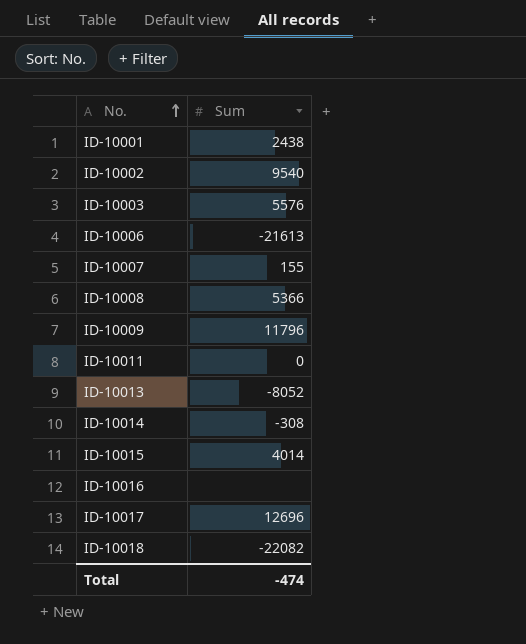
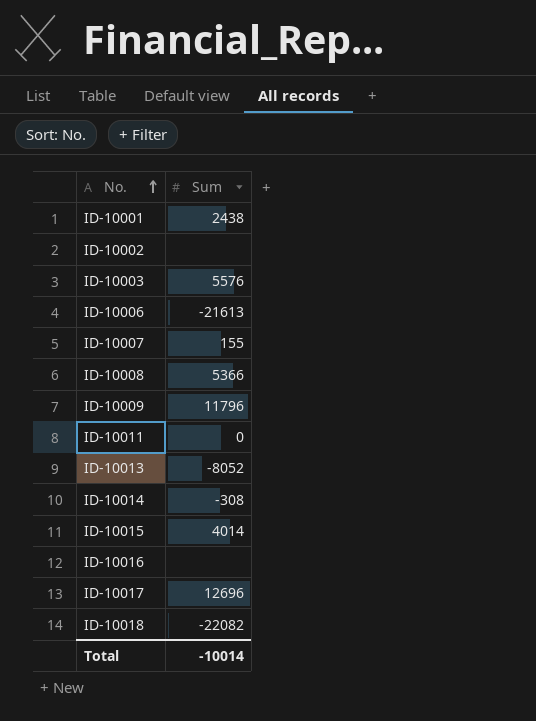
ID-10002 | Sum: 9540 -> none
Total | Sum: -474 -> -10014

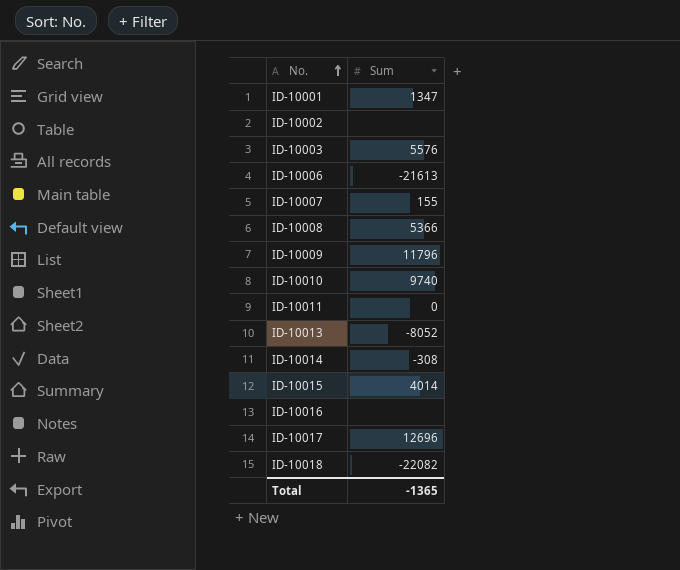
ID-10001 | Sum: 2438 -> 1347
row ID-10010: none -> 9740
Total | Sum: -10014 -> -1365

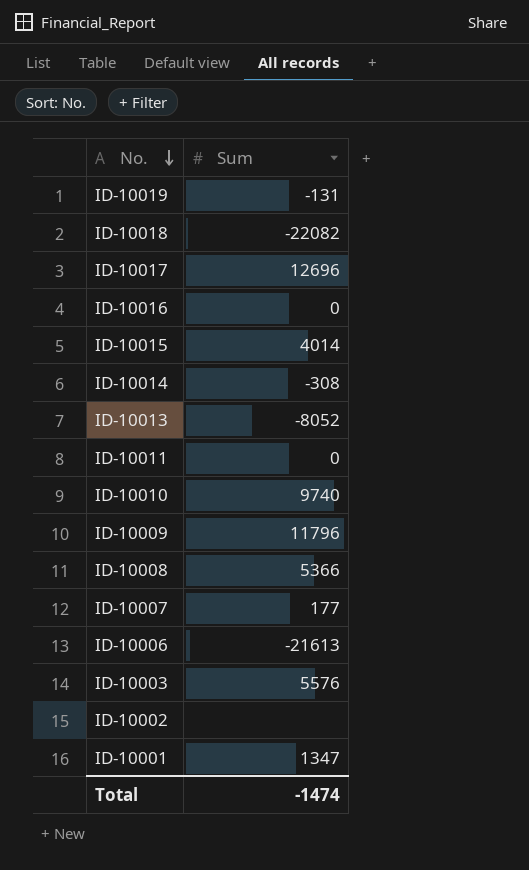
row order: No. ascending -> No. descending
row ID-10019: none -> -131
ID-10016 | Sum: none -> 0
ID-10007 | Sum: 155 -> 177
Total | Sum: -1365 -> -1474

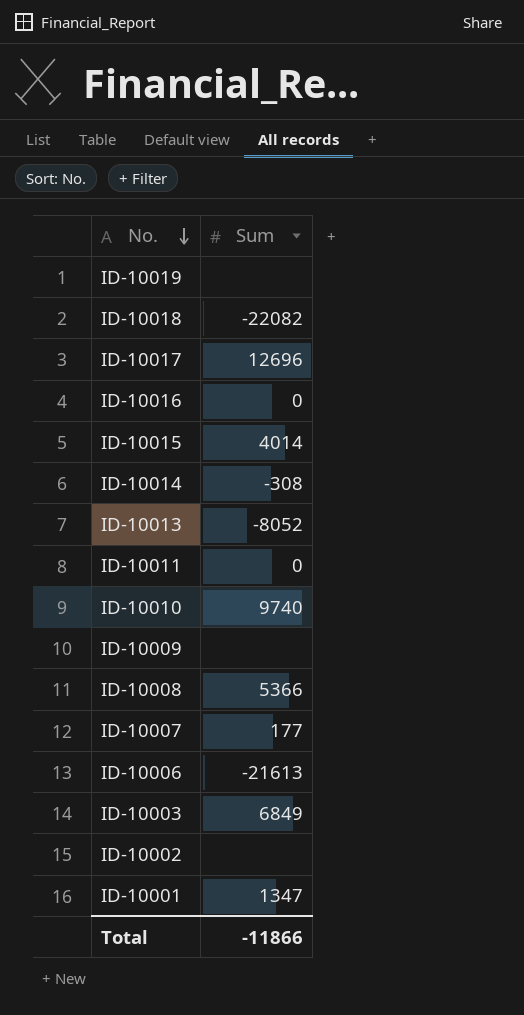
ID-10019 | Sum: -131 -> none
ID-10009 | Sum: 11796 -> none
ID-10003 | Sum: 5576 -> 6849
Total | Sum: -1474 -> -11866

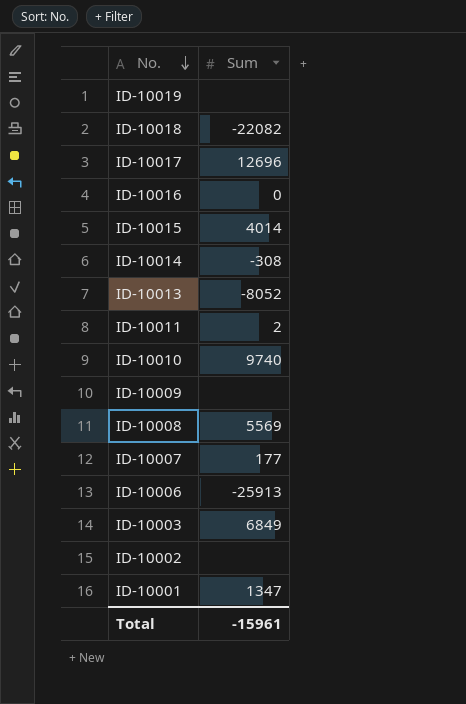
ID-10011 | Sum: 0 -> 2
ID-10008 | Sum: 5366 -> 5569
ID-10006 | Sum: -21613 -> -25913
Total | Sum: -11866 -> -15961

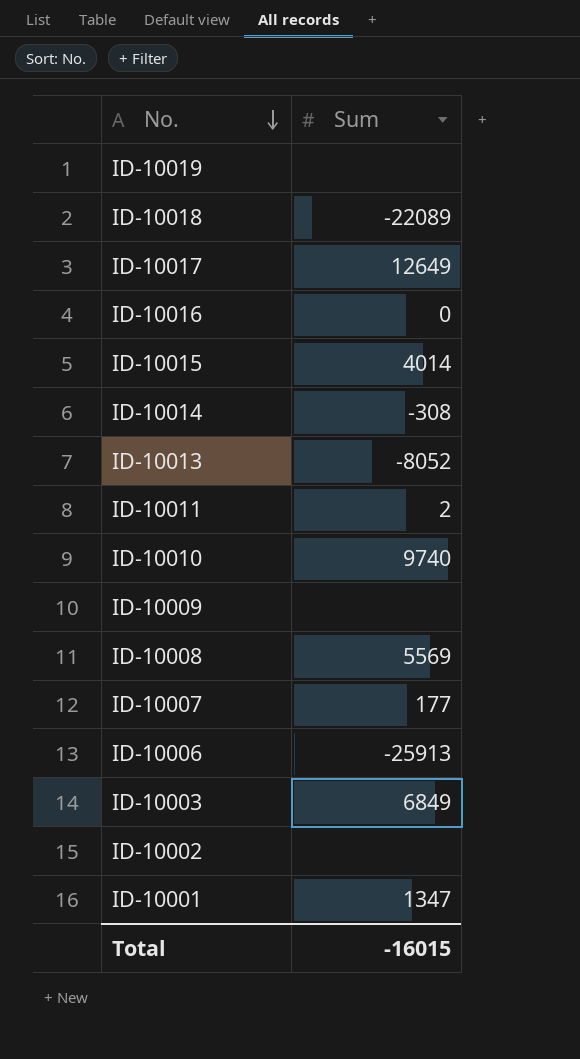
ID-10018 | Sum: -22082 -> -22089
ID-10017 | Sum: 12696 -> 12649
Total | Sum: -15961 -> -16015

